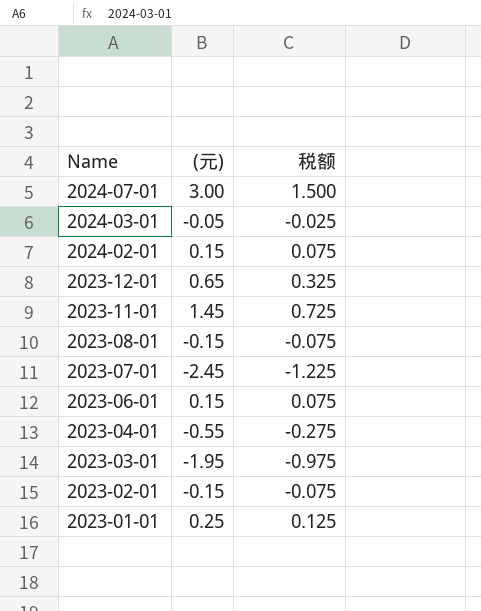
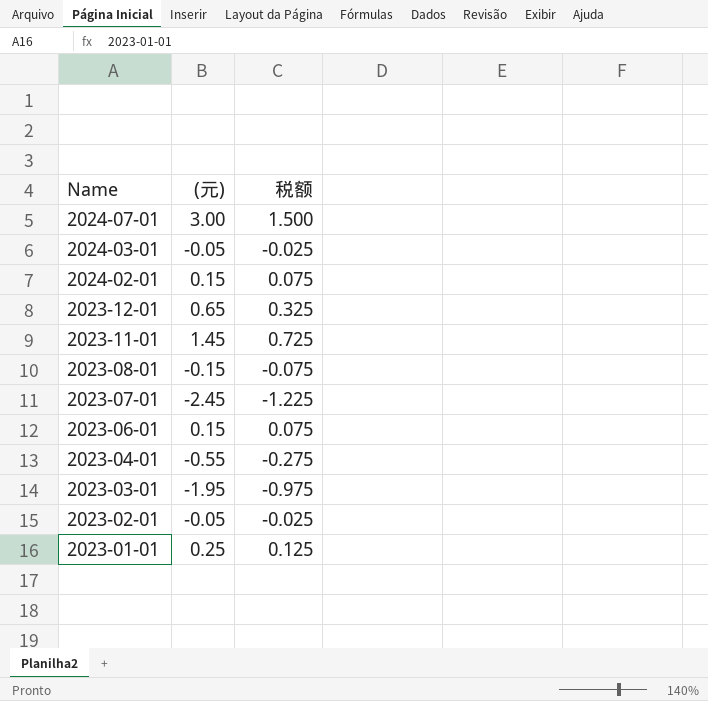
2023-02-01 | (元): -0.15 -> -0.05
2023-02-01 | 税额: -0.075 -> -0.025

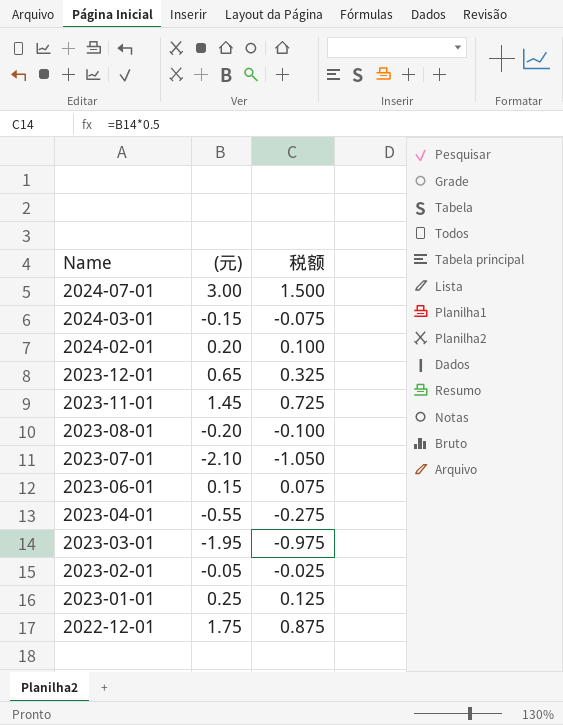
2024-03-01 | (元): -0.05 -> -0.15
2024-03-01 | 税额: -0.025 -> -0.075
2024-02-01 | (元): 0.15 -> 0.20
2024-02-01 | 税额: 0.075 -> 0.100
2023-08-01 | (元): -0.15 -> -0.20
2023-08-01 | 税额: -0.075 -> -0.100
2023-07-01 | (元): -2.45 -> -2.10
2023-07-01 | 税额: -1.225 -> -1.050
row 2022-12-01: none -> 1.75 | 0.875

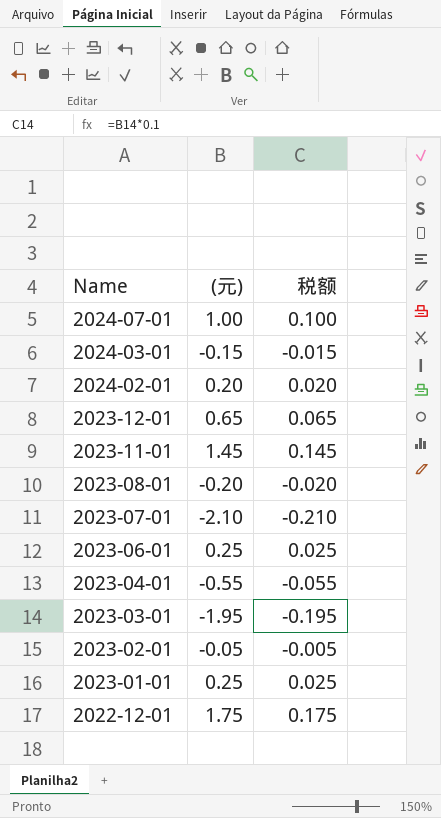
column 税额 | formula: [(元)] * 0.5 -> [(元)] * 0.1
2024-07-01 | (元): 3.00 -> 1.00
2023-06-01 | (元): 0.15 -> 0.25

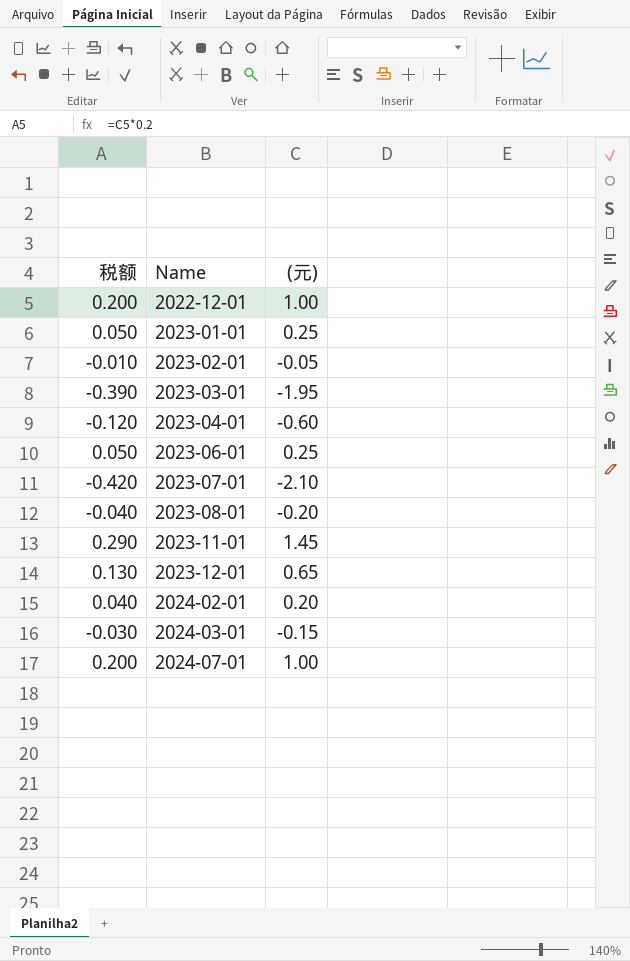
row order: Name descending -> Name ascending
column 税额 | formula: [(元)] * 0.1 -> [(元)] * 0.2
column 税额 | position: 3 -> 1
2022-12-01 | (元): 1.75 -> 1.00
2023-04-01 | (元): -0.55 -> -0.60

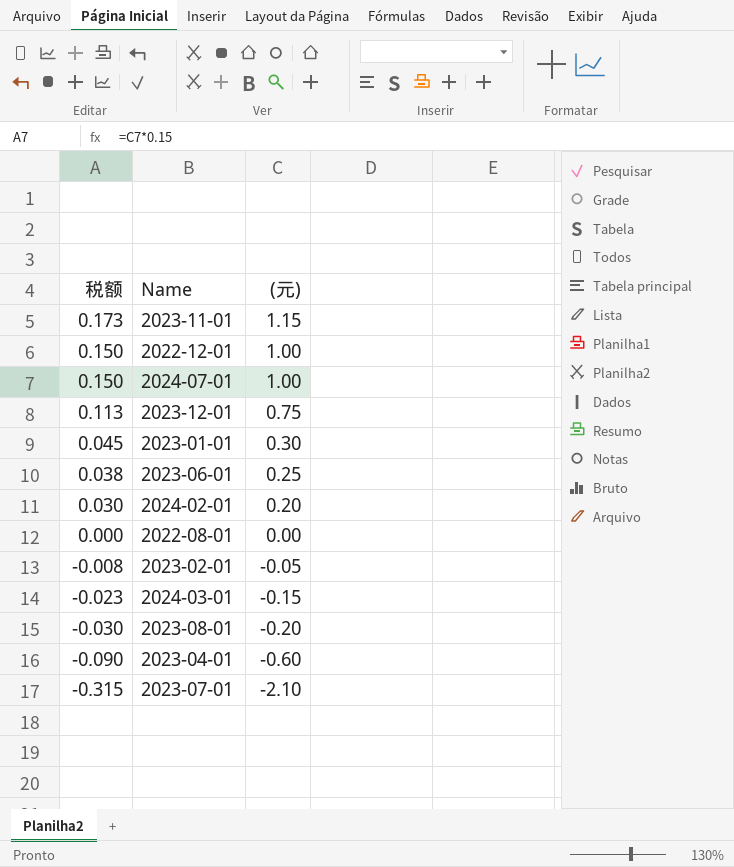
row order: Name ascending -> 税额 descending
column 税额 | formula: [(元)] * 0.2 -> [(元)] * 0.15
row 2023-03-01: -0.390 | -1.95 -> none
2023-11-01 | (元): 1.45 -> 1.15
2023-12-01 | (元): 0.65 -> 0.75
2023-01-01 | (元): 0.25 -> 0.30
row 2022-08-01: none -> 0.000 | 0.00

